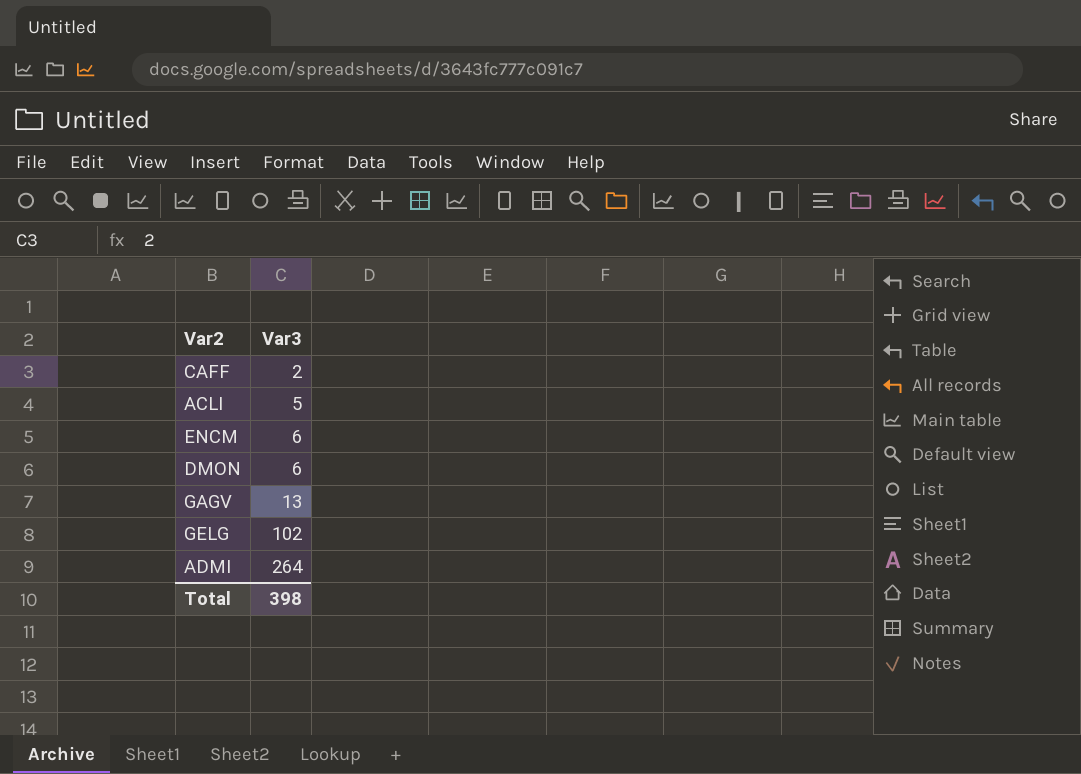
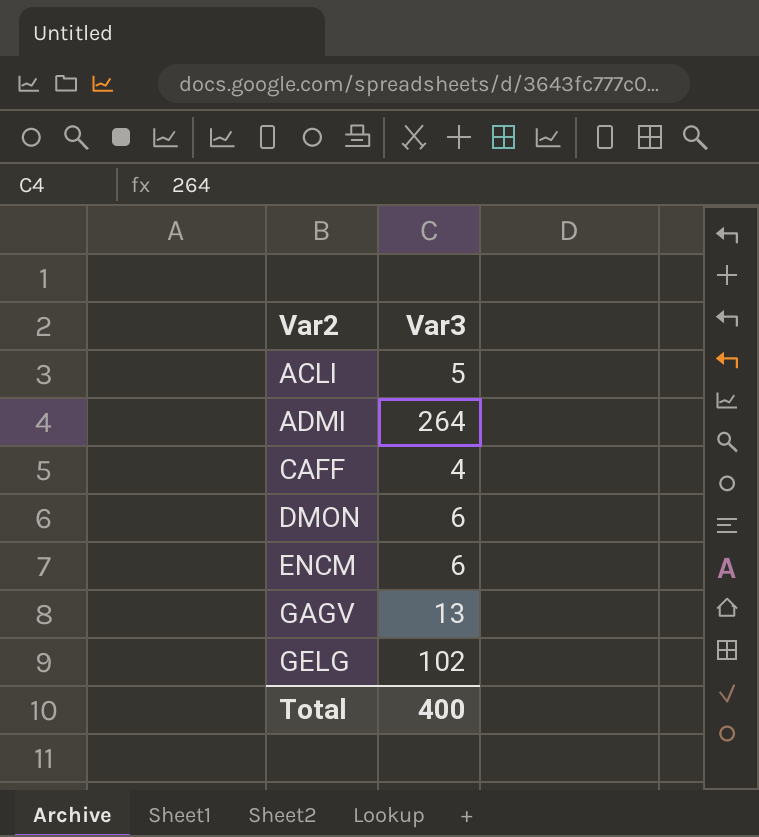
row order: Var3 ascending -> Var2 ascending
CAFF | Var3: 2 -> 4
Total | Var3: 398 -> 400

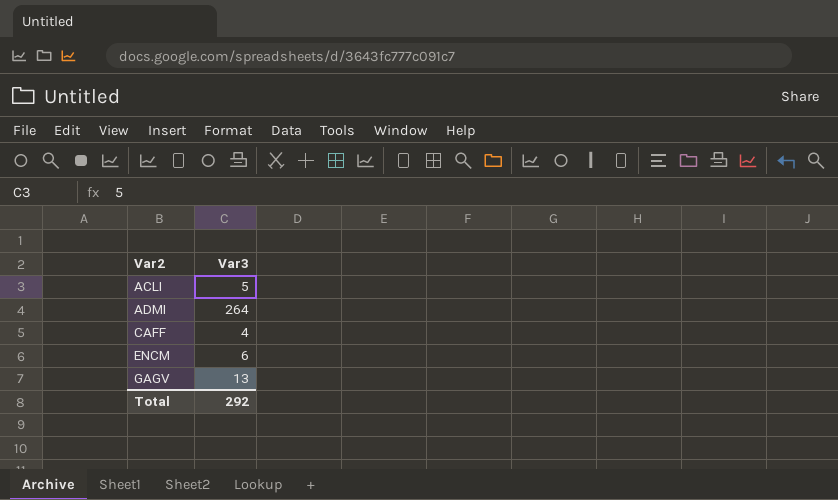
row DMON: 6 -> none
row GELG: 102 -> none
Total | Var3: 400 -> 292

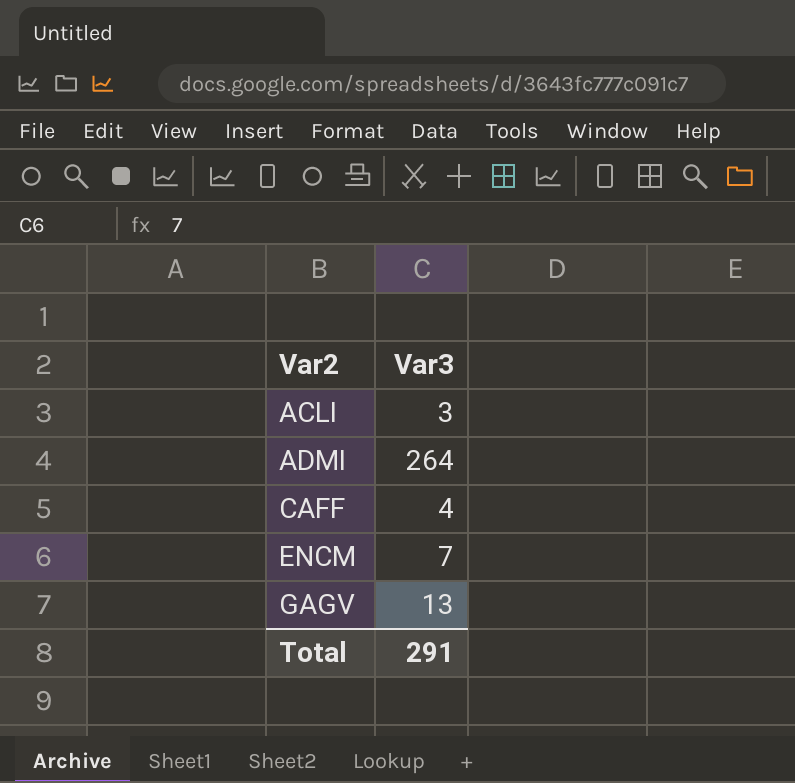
ACLI | Var3: 5 -> 3
ENCM | Var3: 6 -> 7
Total | Var3: 292 -> 291

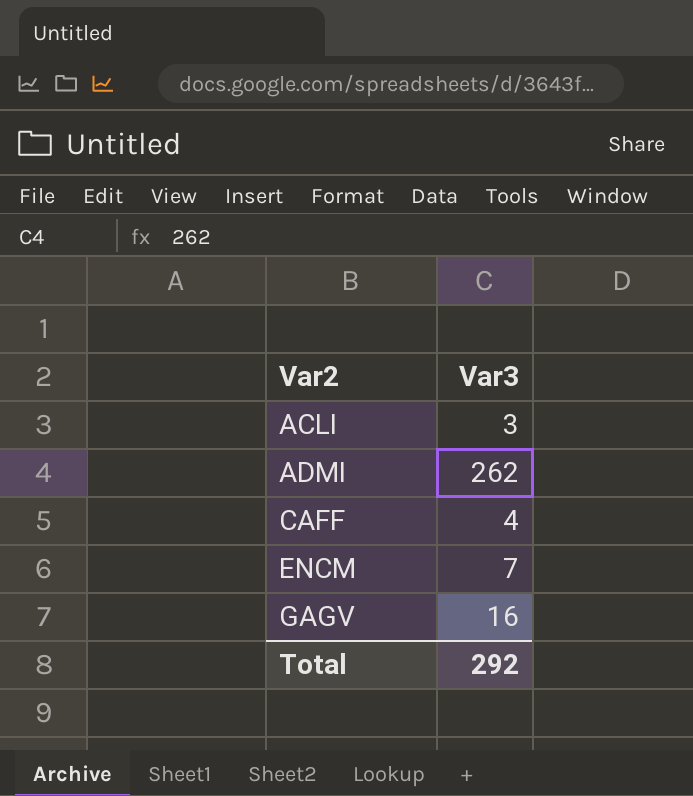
ADMI | Var3: 264 -> 262
GAGV | Var3: 13 -> 16
Total | Var3: 291 -> 292

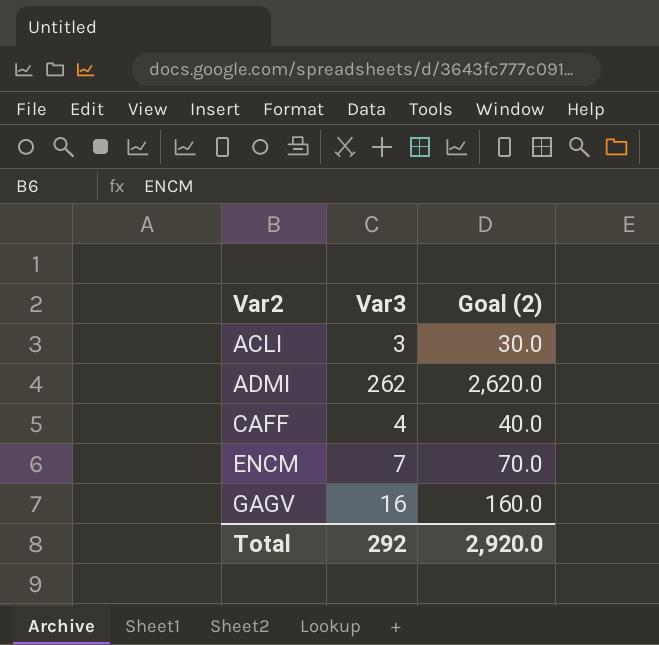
column Goal (2) | formula: none -> [Var3] * 10

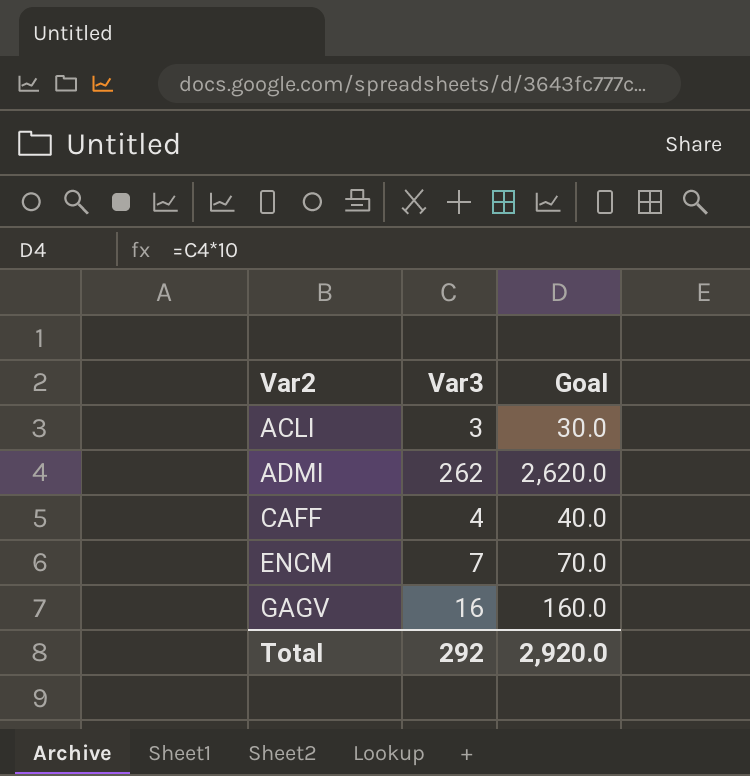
column name: Goal (2) -> Goal

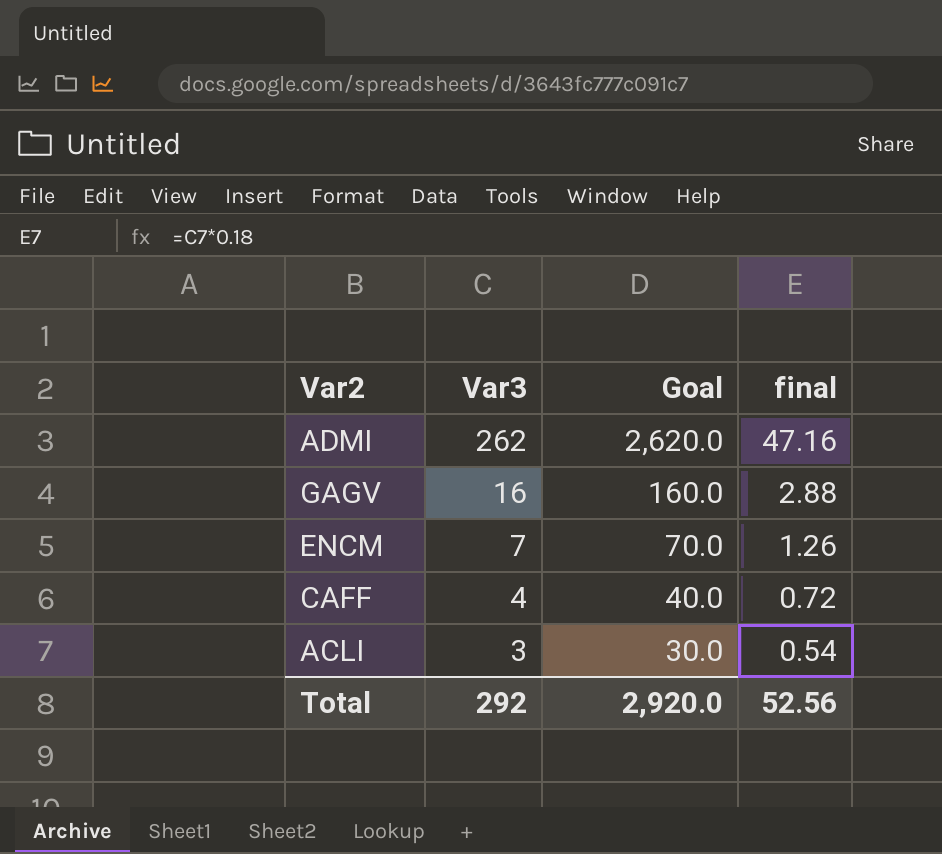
row order: Var2 ascending -> Var3 descending
column final | formula: none -> [Var3] * 0.18

